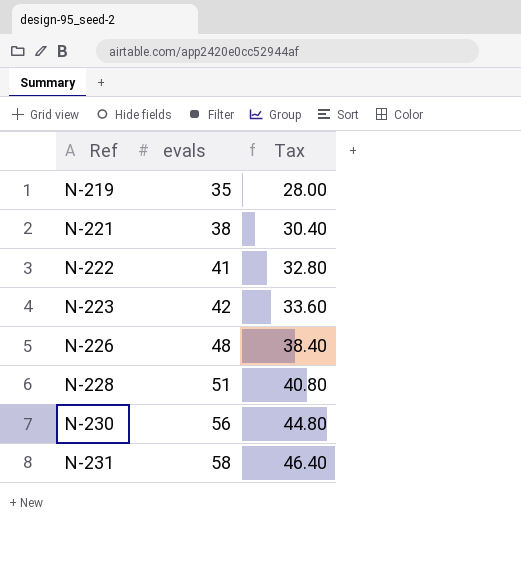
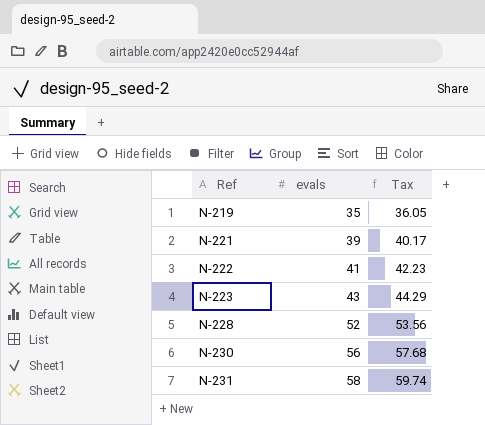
column Tax | formula: [evals] * 0.8 -> [evals] * 1.03
row N-226: 48 | 38.40 -> none
N-221 | evals: 38 -> 39
N-223 | evals: 42 -> 43
N-228 | evals: 51 -> 52

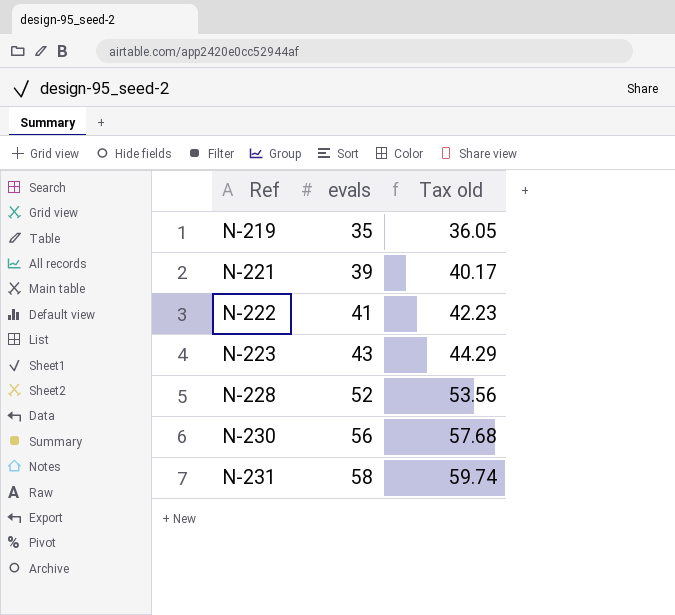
column name: Tax -> Tax old

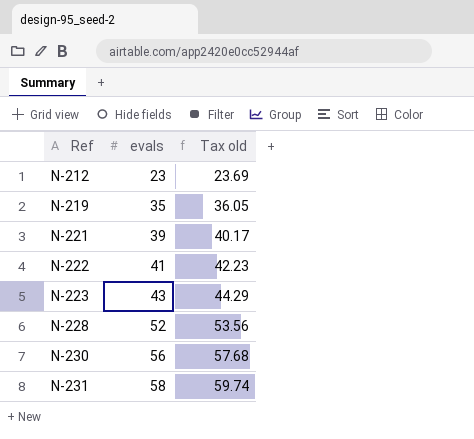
row N-212: none -> 23 | 23.69

